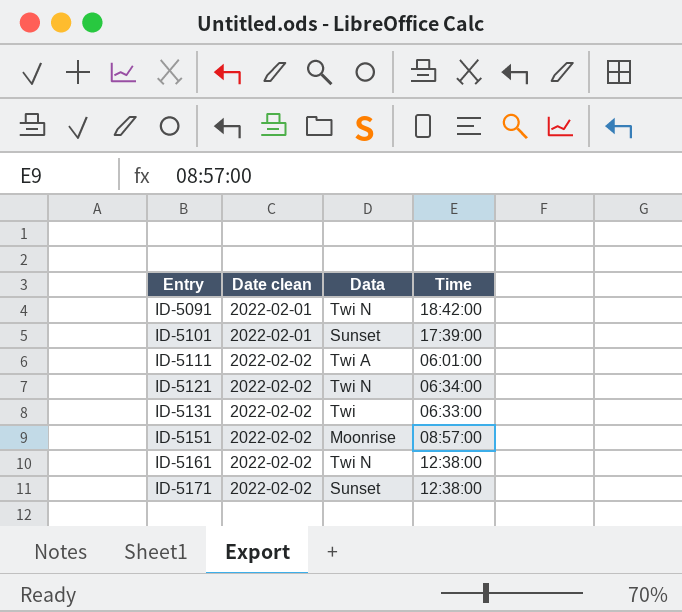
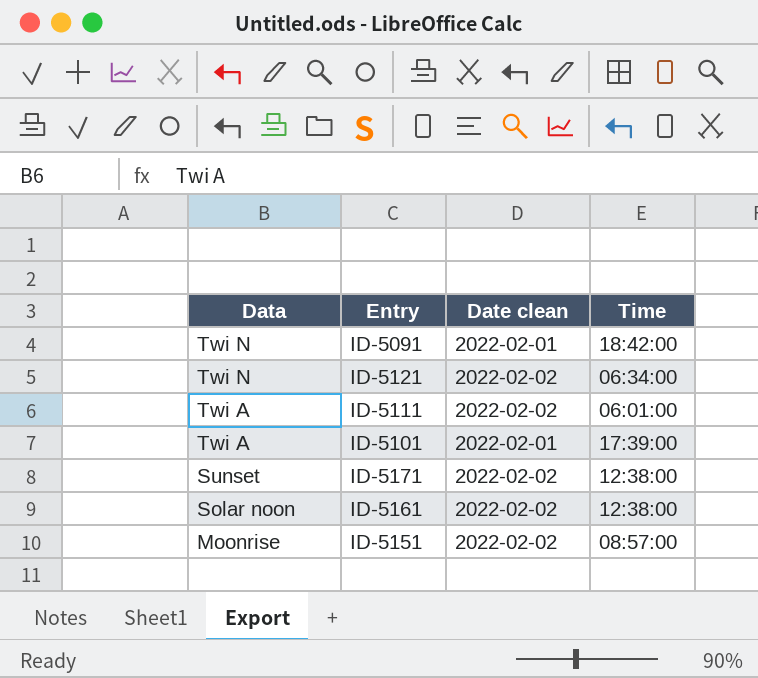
row order: Entry ascending -> Data descending
column Data | position: 3 -> 1
row ID-5131: 2022-02-02 | Twi | 06:33:00 -> none
ID-5101 | Data: Sunset -> Twi A
ID-5161 | Data: Twi N -> Solar noon

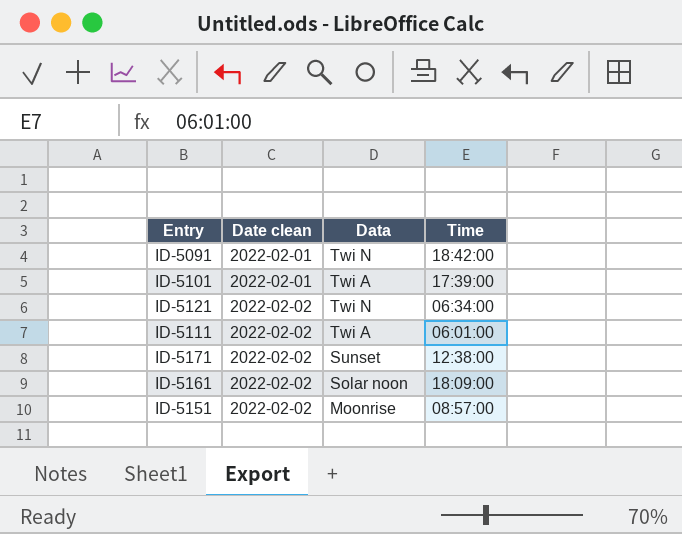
row order: Data descending -> Date clean ascending
column Data | position: 1 -> 3
ID-5161 | Time: 12:38:00 -> 18:09:00

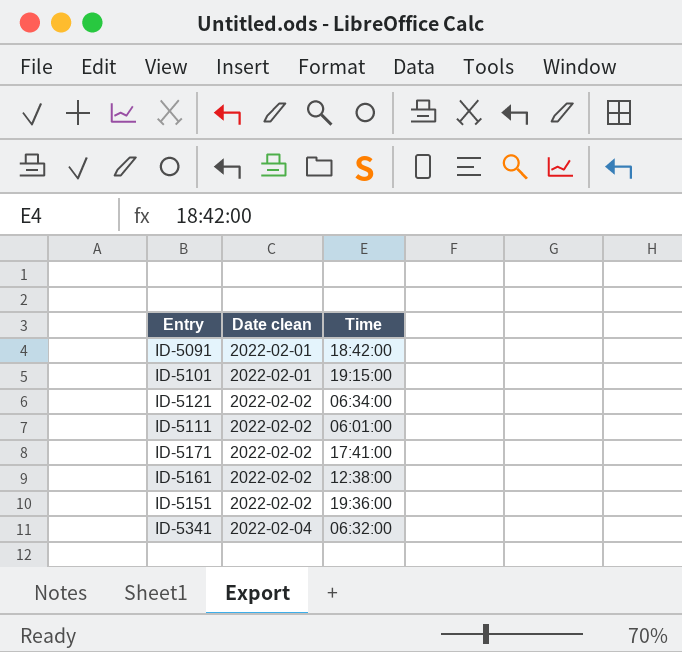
column Data | position: 3 -> none
ID-5101 | Time: 17:39:00 -> 19:15:00
ID-5171 | Time: 12:38:00 -> 17:41:00
ID-5161 | Time: 18:09:00 -> 12:38:00
ID-5151 | Time: 08:57:00 -> 19:36:00
row ID-5341: none -> 2022-02-04 | 06:32:00

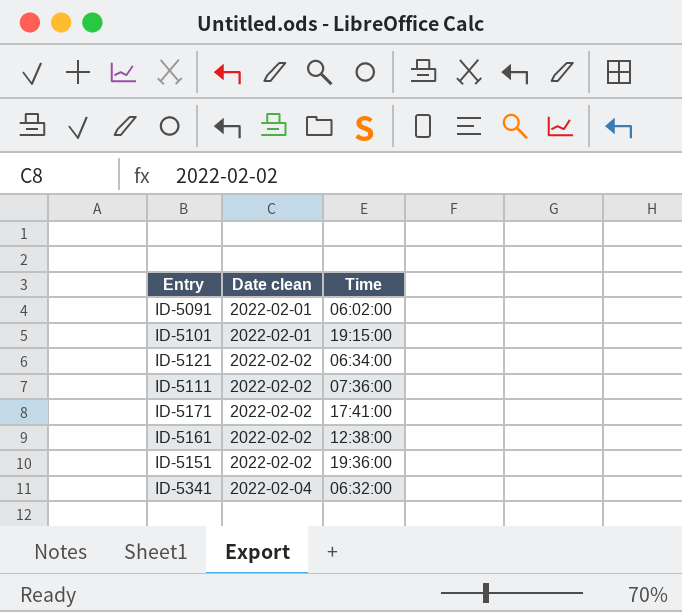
ID-5091 | Time: 18:42:00 -> 06:02:00
ID-5111 | Time: 06:01:00 -> 07:36:00

